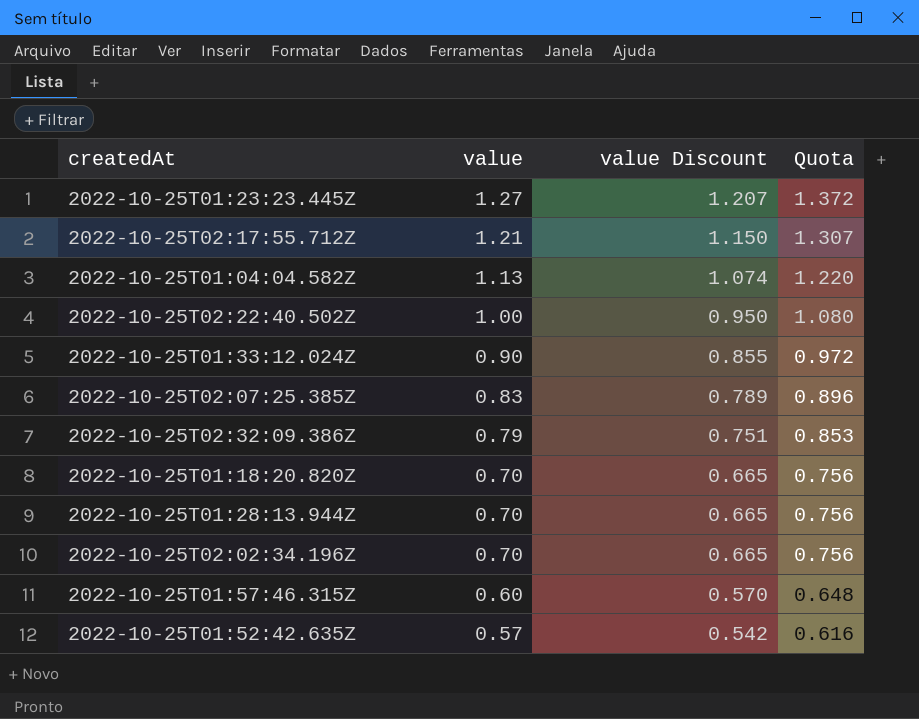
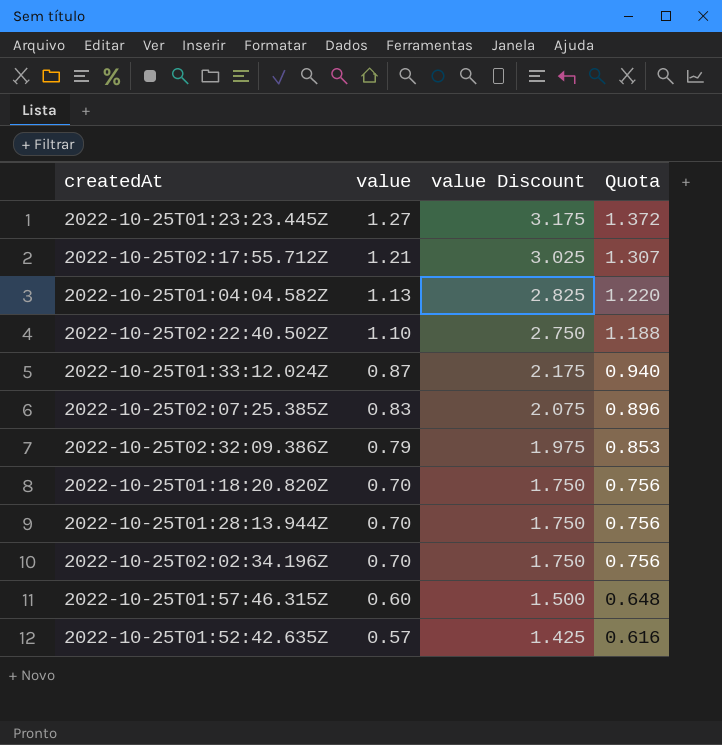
column value Discount | formula: [value] * 0.95 -> [value] * 2.5
2022-10-25T02:22:40.502Z | value: 1.00 -> 1.10
2022-10-25T02:22:40.502Z | Quota: 1.080 -> 1.188
2022-10-25T01:33:12.024Z | value: 0.90 -> 0.87
2022-10-25T01:33:12.024Z | Quota: 0.972 -> 0.940

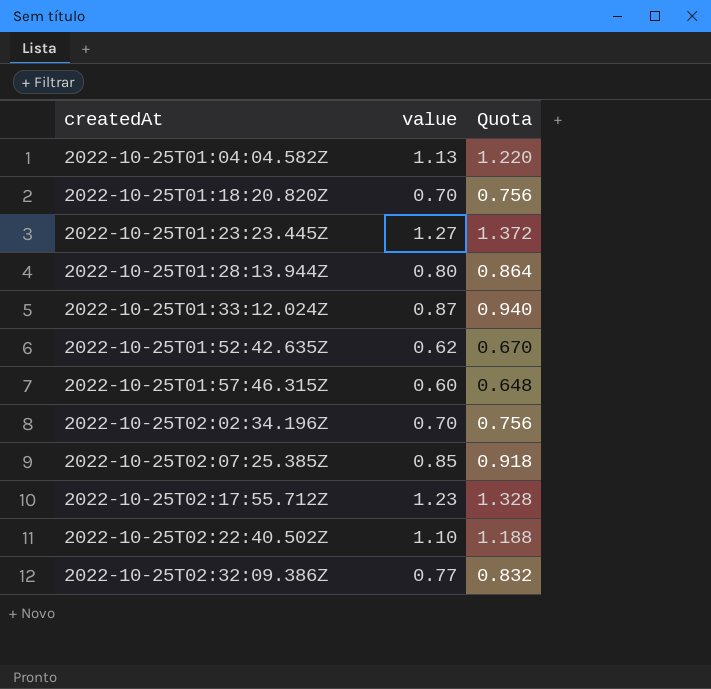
row order: value descending -> createdAt ascending
column value Discount | formula: [value] * 2.5 -> none
2022-10-25T01:28:13.944Z | value: 0.70 -> 0.80
2022-10-25T01:28:13.944Z | Quota: 0.756 -> 0.864
2022-10-25T01:52:42.635Z | value: 0.57 -> 0.62
2022-10-25T01:52:42.635Z | Quota: 0.616 -> 0.670
2022-10-25T02:07:25.385Z | value: 0.83 -> 0.85
2022-10-25T02:07:25.385Z | Quota: 0.896 -> 0.918
2022-10-25T02:17:55.712Z | value: 1.21 -> 1.23
2022-10-25T02:17:55.712Z | Quota: 1.307 -> 1.328
2022-10-25T02:32:09.386Z | value: 0.79 -> 0.77
2022-10-25T02:32:09.386Z | Quota: 0.853 -> 0.832

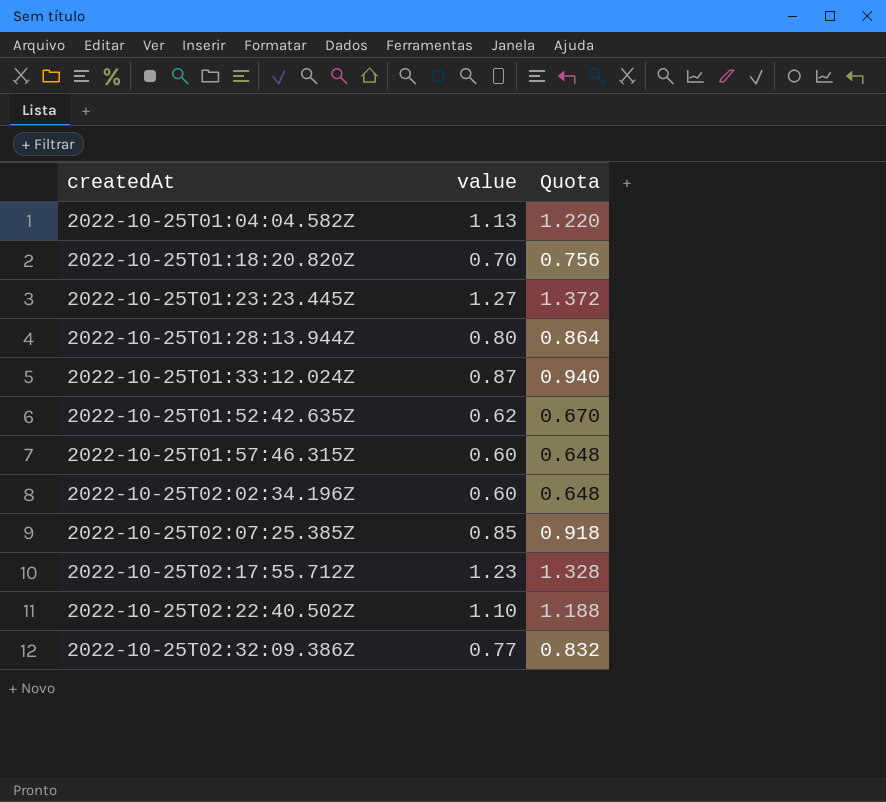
2022-10-25T02:02:34.196Z | value: 0.70 -> 0.60
2022-10-25T02:02:34.196Z | Quota: 0.756 -> 0.648

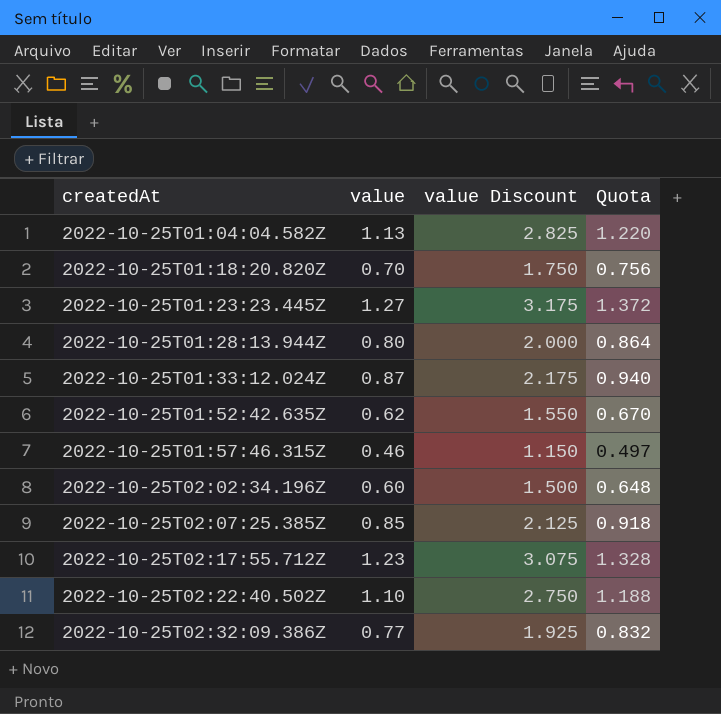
column value Discount | formula: none -> [value] * 2.5
2022-10-25T01:57:46.315Z | value: 0.60 -> 0.46
2022-10-25T01:57:46.315Z | Quota: 0.648 -> 0.497

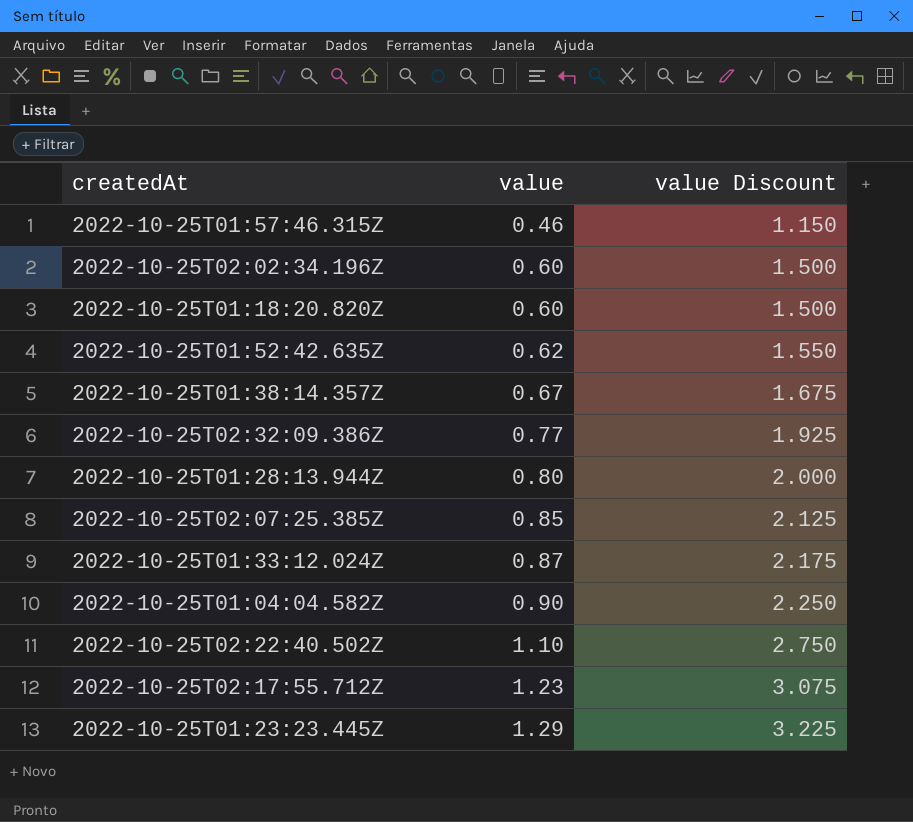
row order: createdAt ascending -> value ascending
column Quota | formula: [value] * 1.08 -> none
2022-10-25T01:18:20.820Z | value: 0.70 -> 0.60
2022-10-25T01:18:20.820Z | value Discount: 1.750 -> 1.500
row 2022-10-25T01:38:14.357Z: none -> 0.67 | 1.675
2022-10-25T01:04:04.582Z | value: 1.13 -> 0.90
2022-10-25T01:04:04.582Z | value Discount: 2.825 -> 2.250
2022-10-25T01:23:23.445Z | value: 1.27 -> 1.29
2022-10-25T01:23:23.445Z | value Discount: 3.175 -> 3.225

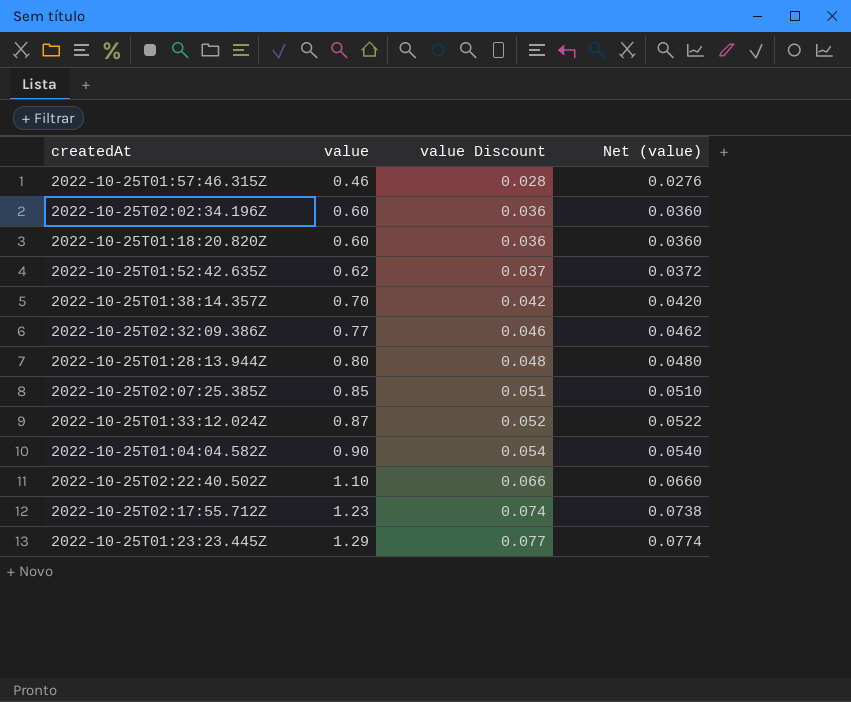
column value Discount | formula: [value] * 2.5 -> [value] * 0.06
column Net (value) | formula: none -> [value] * 0.06
2022-10-25T01:38:14.357Z | value: 0.67 -> 0.70

